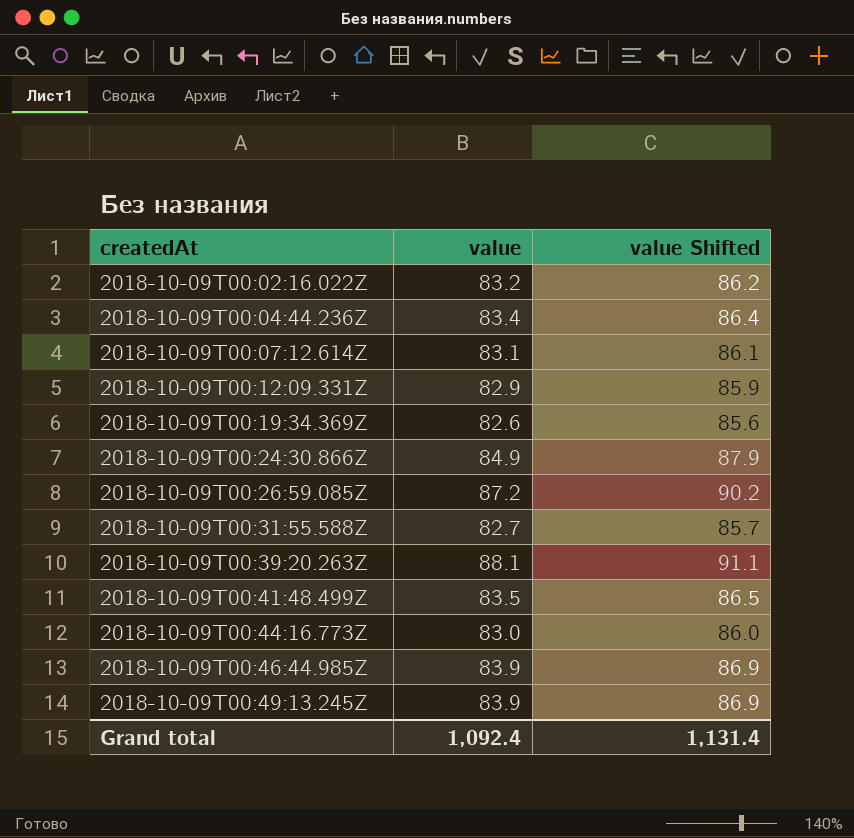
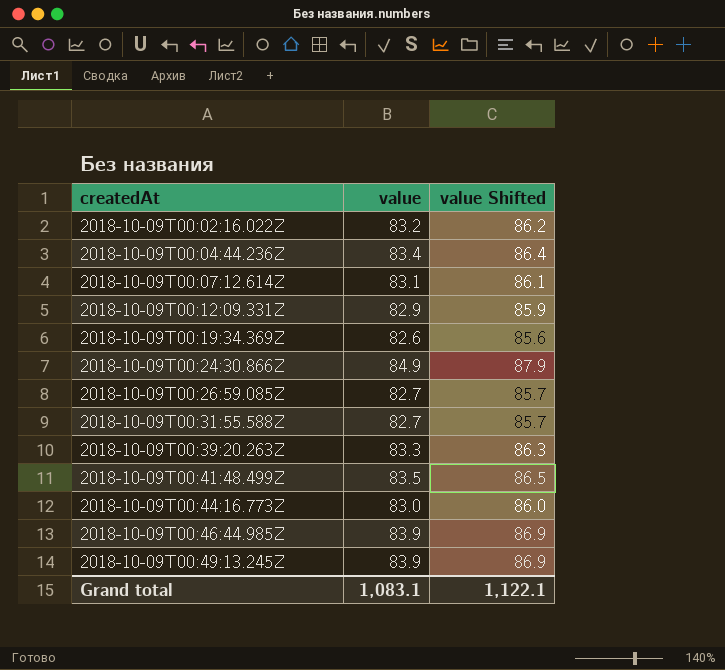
2018-10-09T00:26:59.085Z | value: 87.2 -> 82.7
2018-10-09T00:26:59.085Z | value Shifted: 90.2 -> 85.7
2018-10-09T00:39:20.263Z | value: 88.1 -> 83.3
2018-10-09T00:39:20.263Z | value Shifted: 91.1 -> 86.3
Grand total | value: 1,092.4 -> 1,083.1
Grand total | value Shifted: 1,131.4 -> 1,122.1

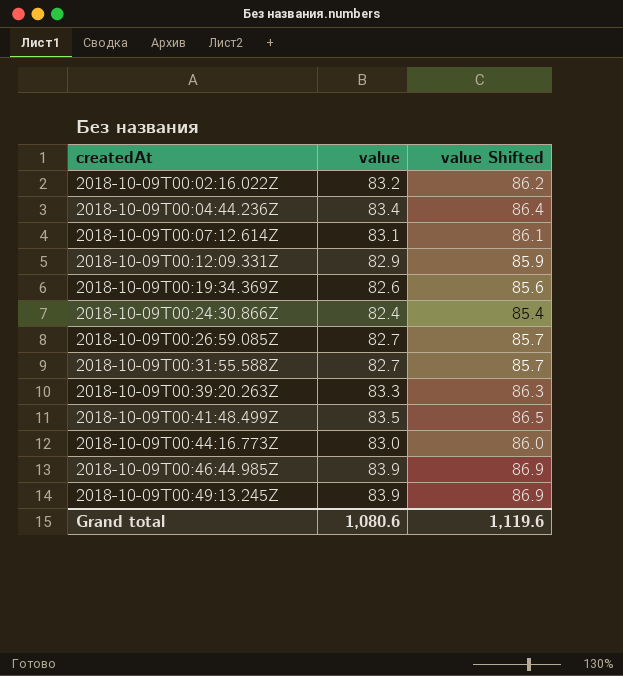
2018-10-09T00:24:30.866Z | value: 84.9 -> 82.4
2018-10-09T00:24:30.866Z | value Shifted: 87.9 -> 85.4
Grand total | value: 1,083.1 -> 1,080.6
Grand total | value Shifted: 1,122.1 -> 1,119.6

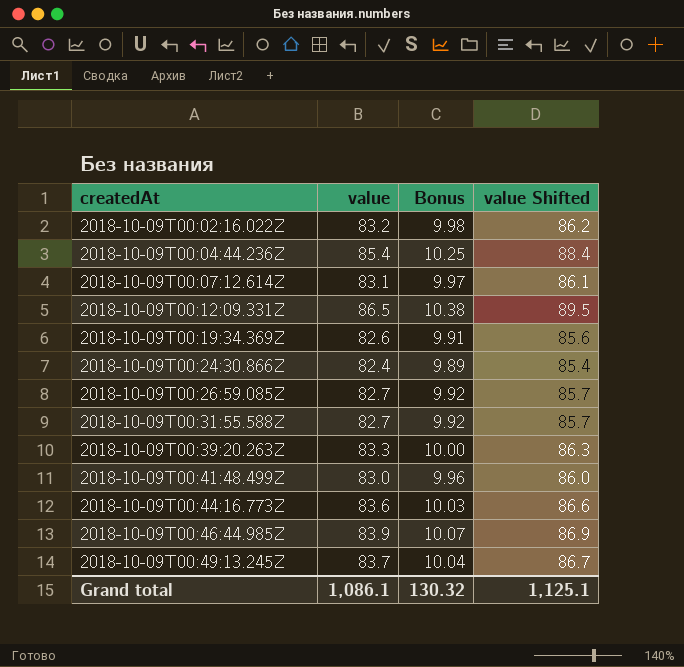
column Bonus | formula: none -> [value] * 0.12
2018-10-09T00:04:44.236Z | value: 83.4 -> 85.4
2018-10-09T00:04:44.236Z | value Shifted: 86.4 -> 88.4
2018-10-09T00:12:09.331Z | value: 82.9 -> 86.5
2018-10-09T00:12:09.331Z | value Shifted: 85.9 -> 89.5
2018-10-09T00:41:48.499Z | value: 83.5 -> 83.0
2018-10-09T00:41:48.499Z | value Shifted: 86.5 -> 86.0
2018-10-09T00:44:16.773Z | value: 83.0 -> 83.6
2018-10-09T00:44:16.773Z | value Shifted: 86.0 -> 86.6
2018-10-09T00:49:13.245Z | value: 83.9 -> 83.7
2018-10-09T00:49:13.245Z | value Shifted: 86.9 -> 86.7
Grand total | value: 1,080.6 -> 1,086.1
Grand total | value Shifted: 1,119.6 -> 1,125.1

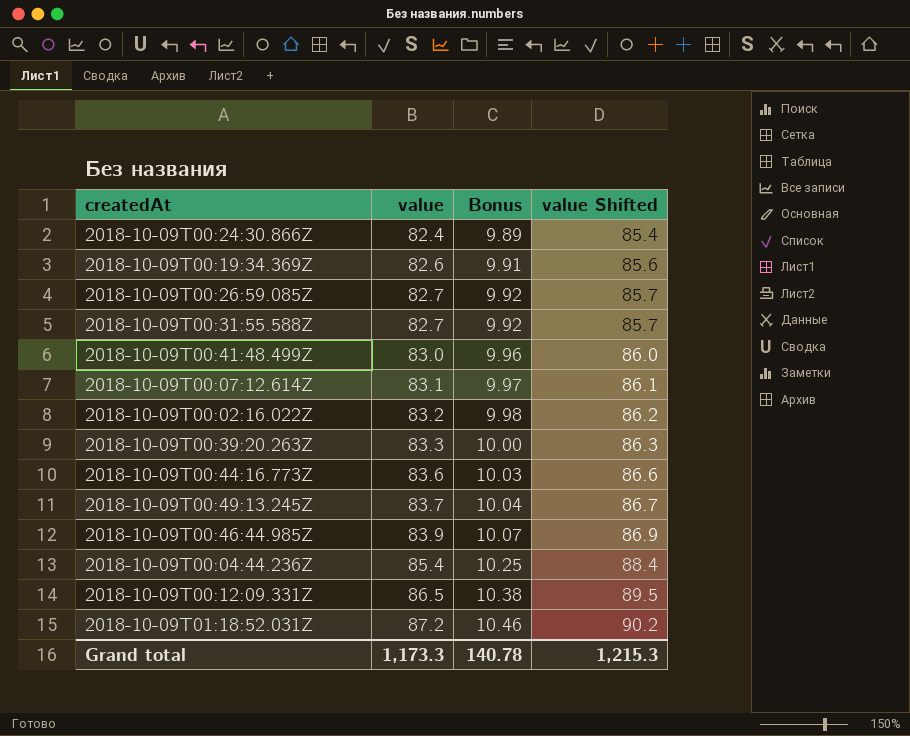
row order: createdAt ascending -> value ascending
row 2018-10-09T01:18:52.031Z: none -> 87.2 | 10.46 | 90.2
Grand total | value: 1,086.1 -> 1,173.3
Grand total | Bonus: 130.32 -> 140.78
Grand total | value Shifted: 1,125.1 -> 1,215.3

